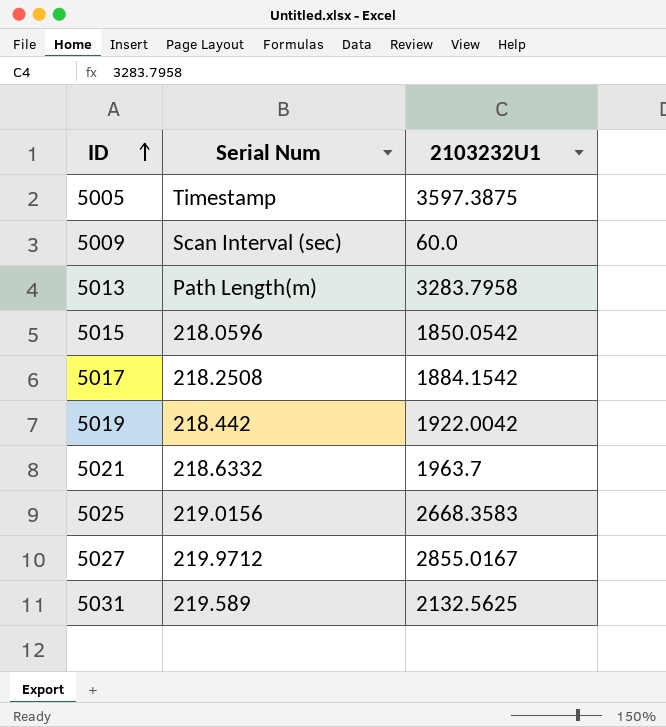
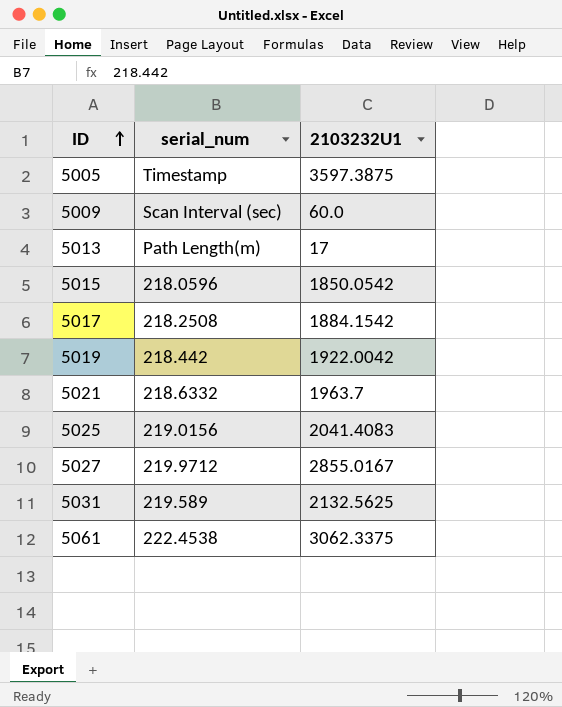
column name: Serial Num -> serial_num
5013 | 2103232U1: 3283.7958 -> 17
5025 | 2103232U1: 2668.3583 -> 2041.4083
row 5061: none -> 222.4538 | 3062.3375

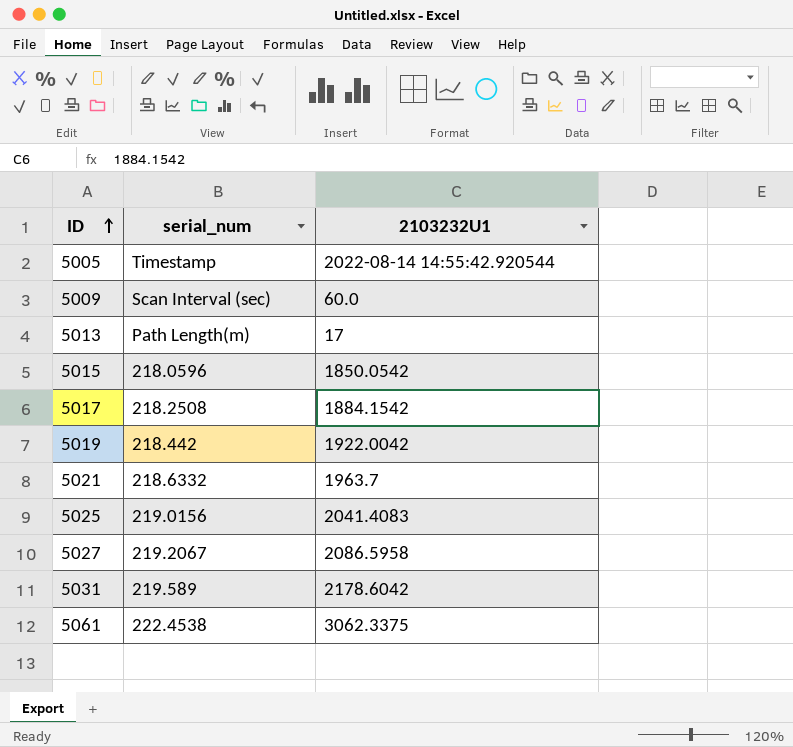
5005 | 2103232U1: 3597.3875 -> 2022-08-14 14:55:42.920544
5027 | serial_num: 219.9712 -> 219.2067
5027 | 2103232U1: 2855.0167 -> 2086.5958
5031 | 2103232U1: 2132.5625 -> 2178.6042

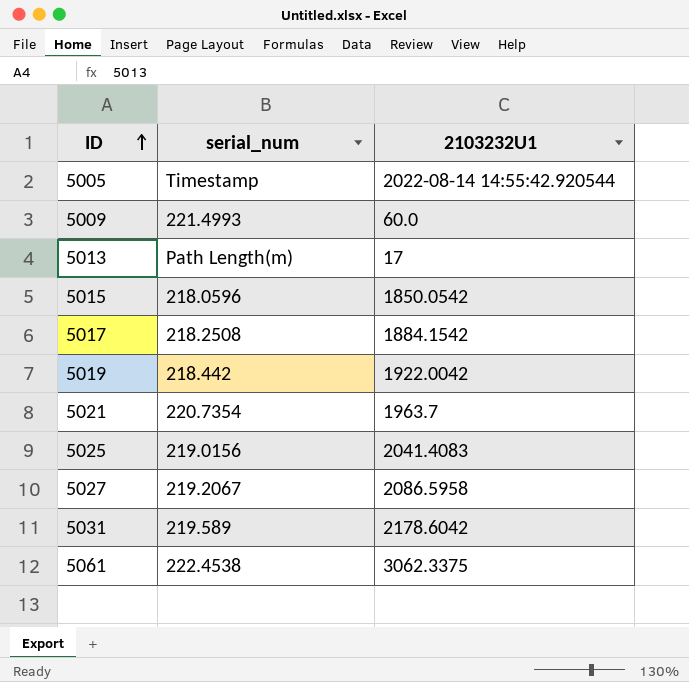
5009 | serial_num: Scan Interval (sec) -> 221.4993
5021 | serial_num: 218.6332 -> 220.7354

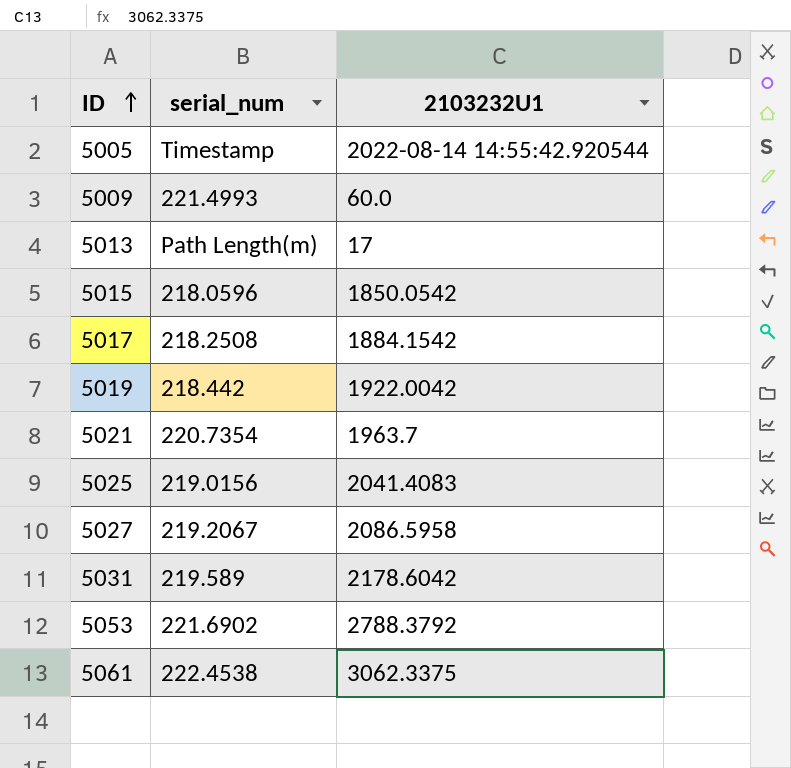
row 5053: none -> 221.6902 | 2788.3792

